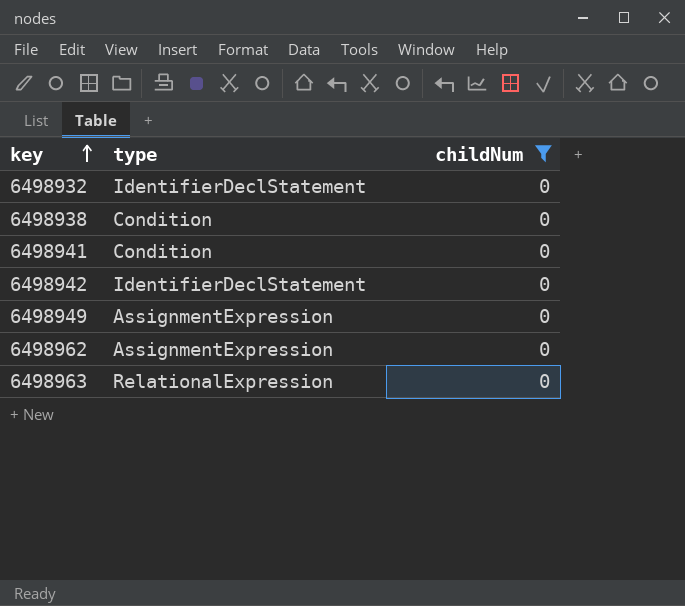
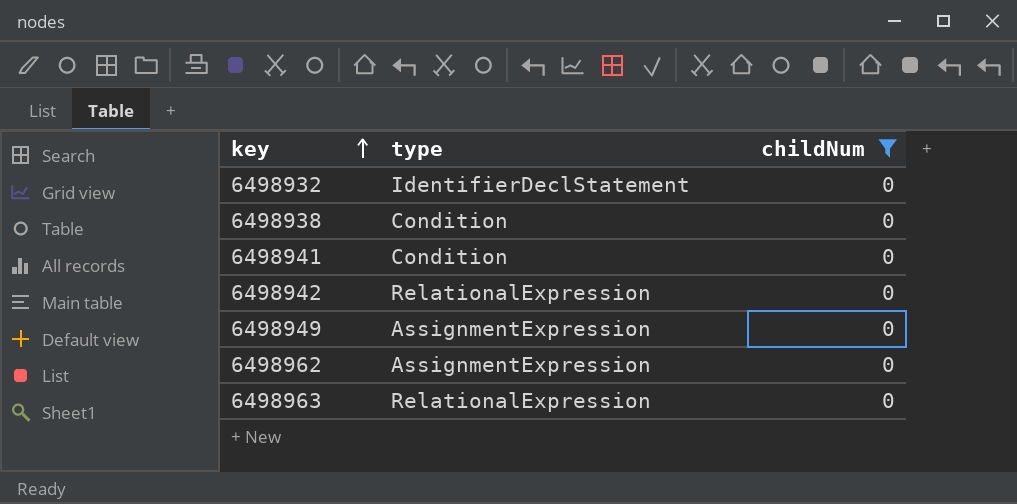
6498942 | type: IdentifierDeclStatement -> RelationalExpression

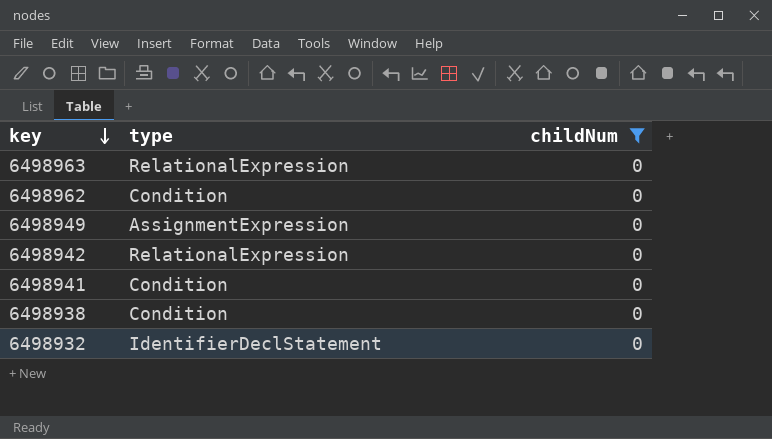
row order: key ascending -> key descending
6498962 | type: AssignmentExpression -> Condition

